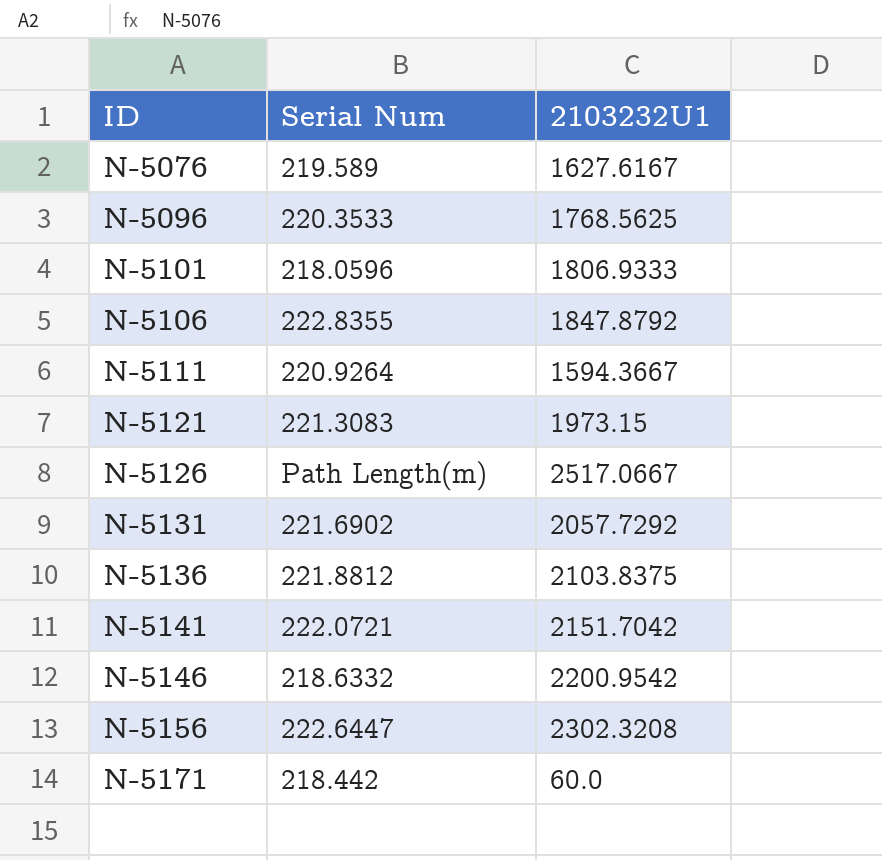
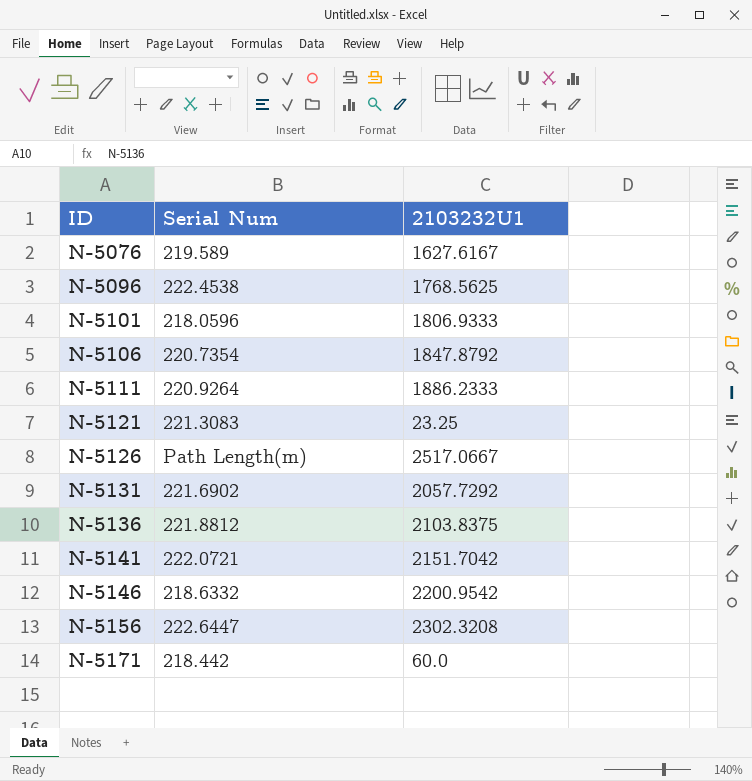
N-5096 | Serial Num: 220.3533 -> 222.4538
N-5106 | Serial Num: 222.8355 -> 220.7354
N-5111 | 2103232U1: 1594.3667 -> 1886.2333
N-5121 | 2103232U1: 1973.15 -> 23.25

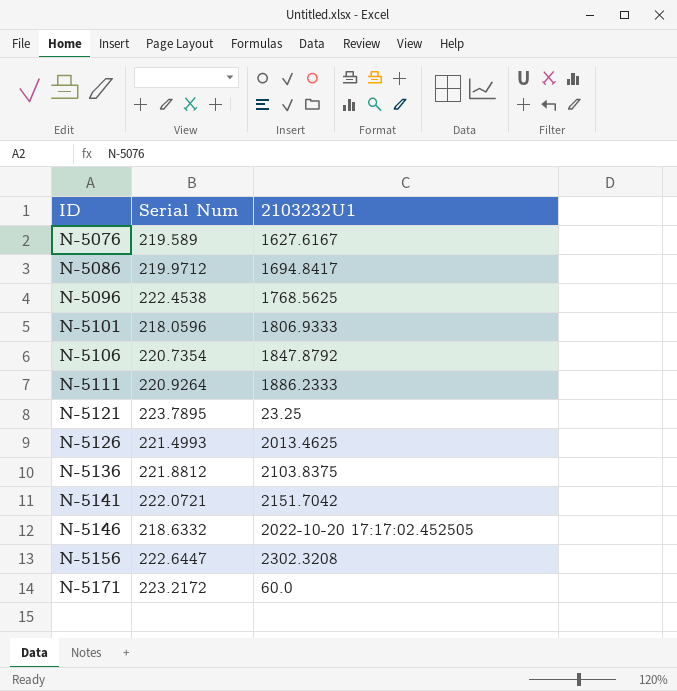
row N-5131: 221.6902 | 2057.7292 -> none
row N-5086: none -> 219.9712 | 1694.8417
N-5121 | Serial Num: 221.3083 -> 223.7895
N-5126 | Serial Num: Path Length(m) -> 221.4993
N-5126 | 2103232U1: 2517.0667 -> 2013.4625
N-5146 | 2103232U1: 2200.9542 -> 2022-10-20 17:17:02.452505
N-5171 | Serial Num: 218.442 -> 223.2172

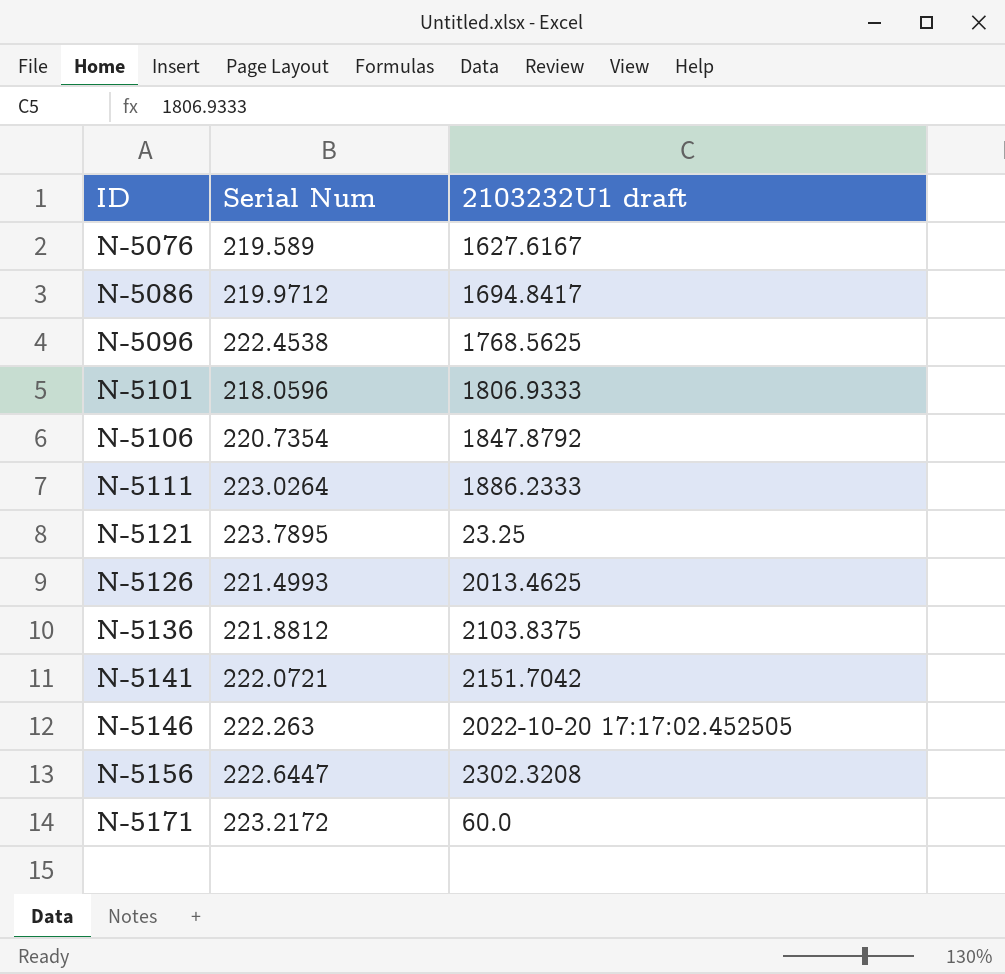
column name: 2103232U1 -> 2103232U1 draft
N-5111 | Serial Num: 220.9264 -> 223.0264
N-5146 | Serial Num: 218.6332 -> 222.263

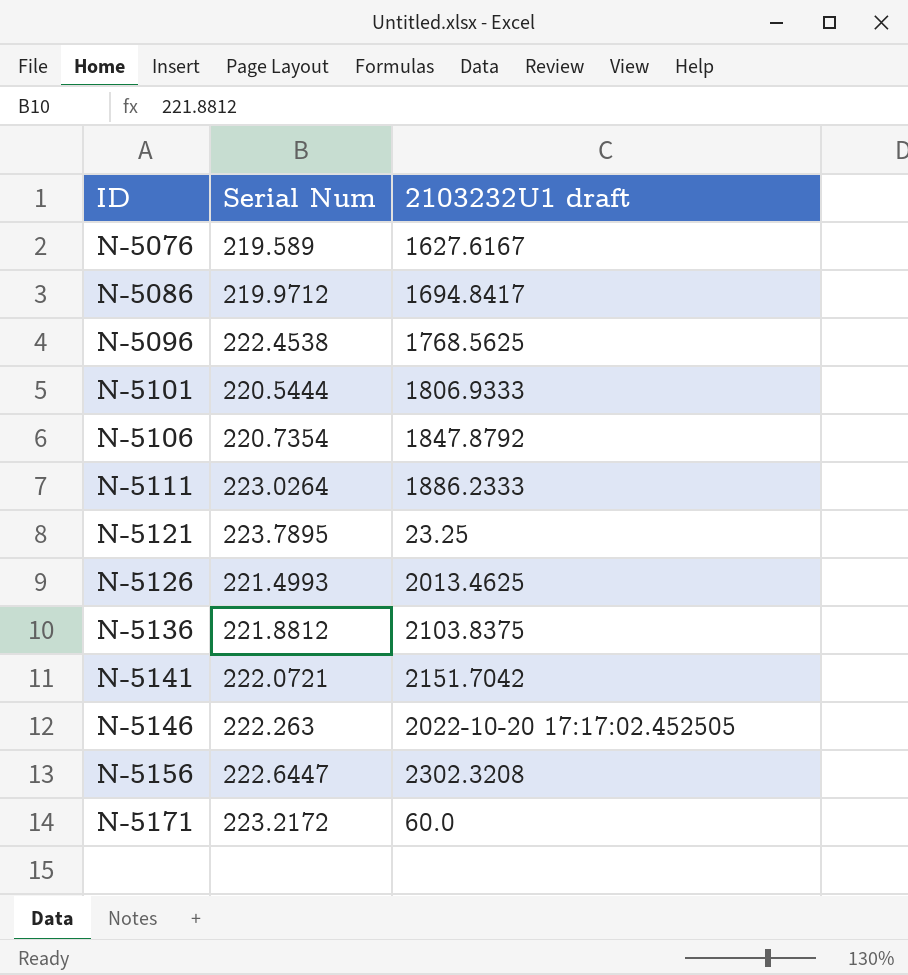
N-5101 | Serial Num: 218.0596 -> 220.5444

